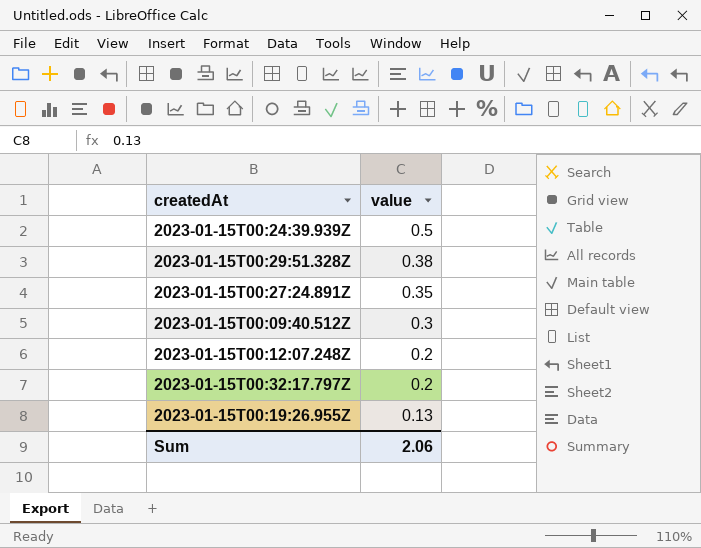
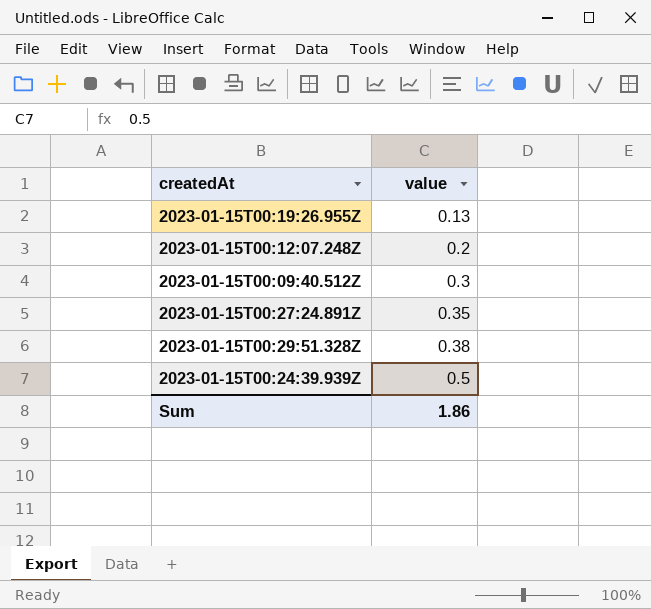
row order: value descending -> value ascending
row 2023-01-15T00:32:17.797Z: 0.2 -> none
Sum | value: 2.06 -> 1.86

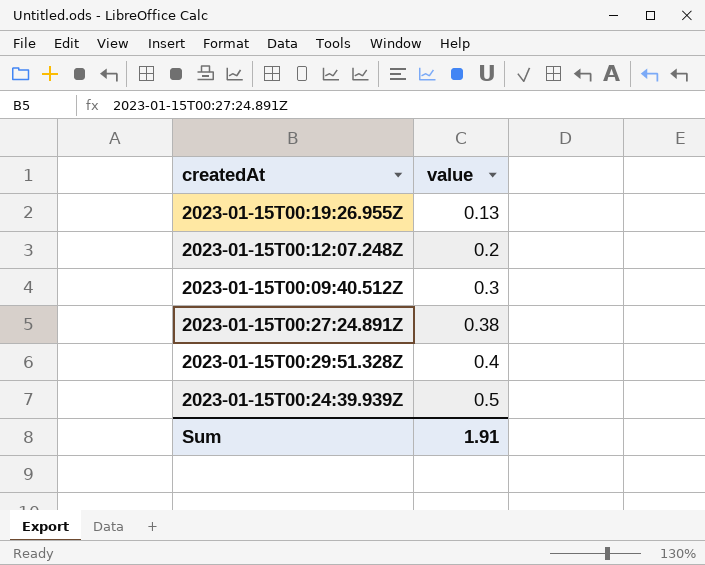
2023-01-15T00:27:24.891Z | value: 0.35 -> 0.38
2023-01-15T00:29:51.328Z | value: 0.38 -> 0.4
Sum | value: 1.86 -> 1.91

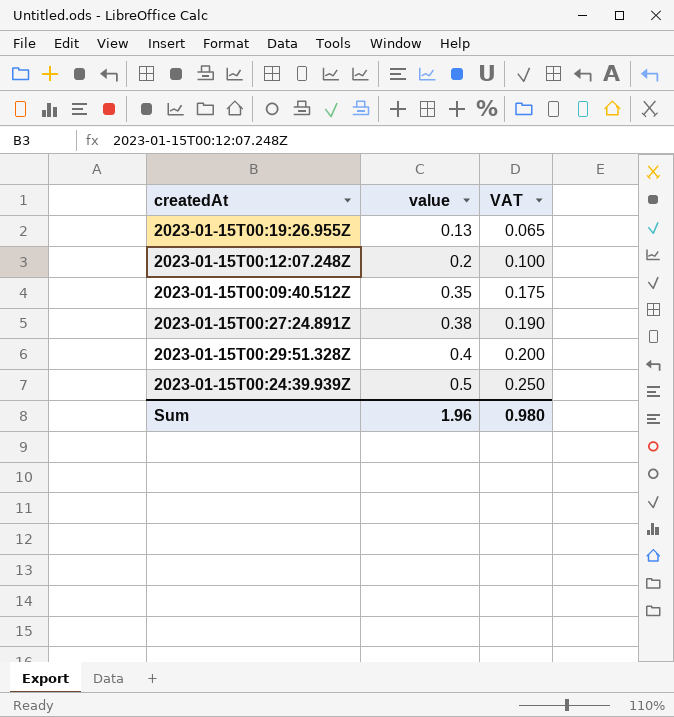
column VAT | formula: none -> [value] * 0.5
2023-01-15T00:09:40.512Z | value: 0.3 -> 0.35
Sum | value: 1.91 -> 1.96

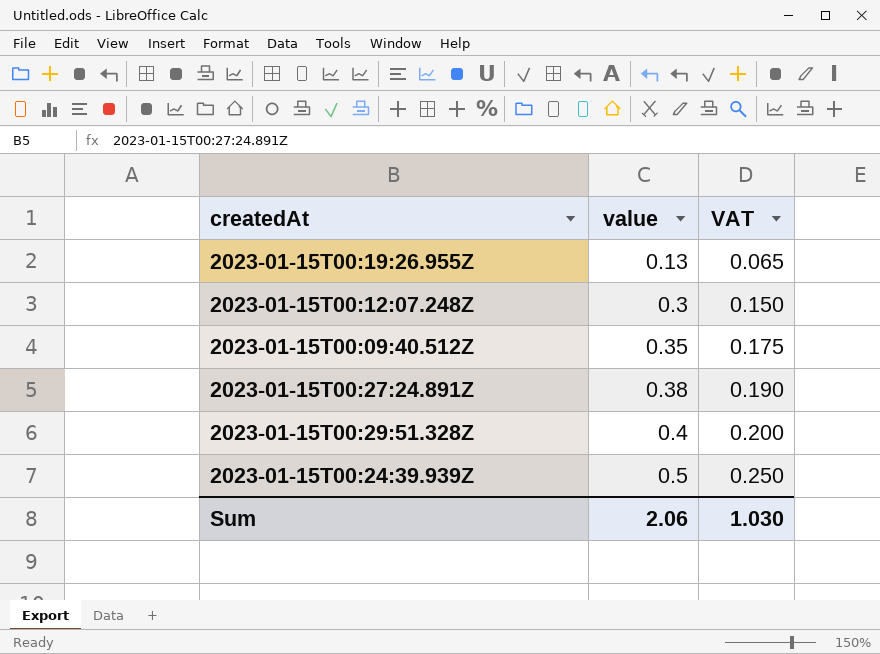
2023-01-15T00:12:07.248Z | value: 0.2 -> 0.3
2023-01-15T00:12:07.248Z | VAT: 0.100 -> 0.150
Sum | value: 1.96 -> 2.06
Sum | VAT: 0.980 -> 1.030

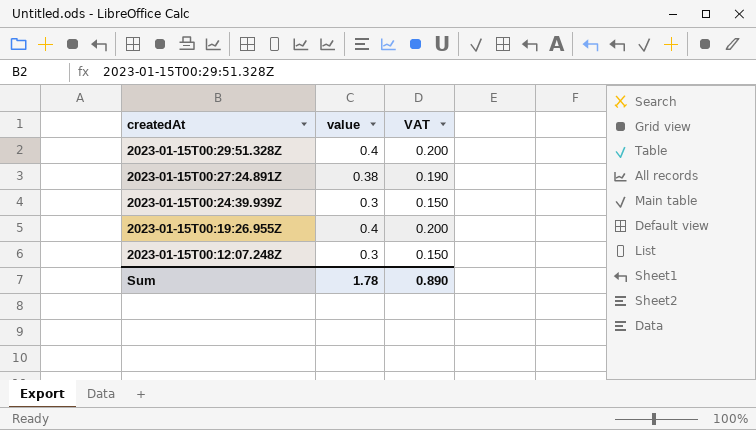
row order: value ascending -> createdAt descending
row 2023-01-15T00:09:40.512Z: 0.35 | 0.175 -> none
2023-01-15T00:24:39.939Z | value: 0.5 -> 0.3
2023-01-15T00:24:39.939Z | VAT: 0.250 -> 0.150
2023-01-15T00:19:26.955Z | value: 0.13 -> 0.4
2023-01-15T00:19:26.955Z | VAT: 0.065 -> 0.200
Sum | value: 2.06 -> 1.78
Sum | VAT: 1.030 -> 0.890

